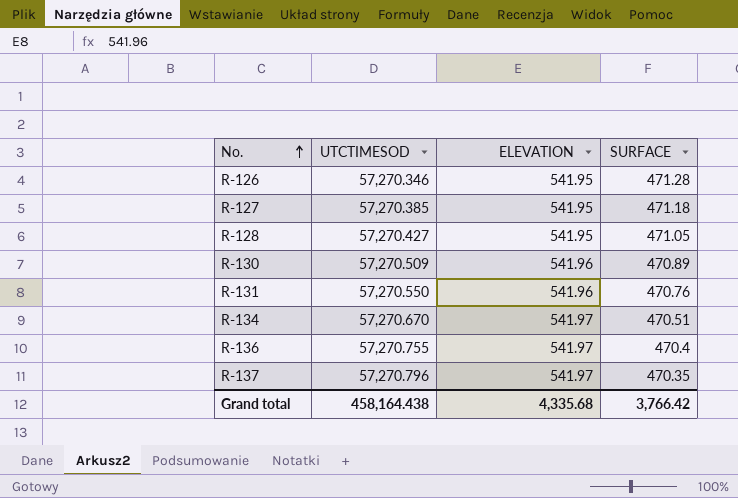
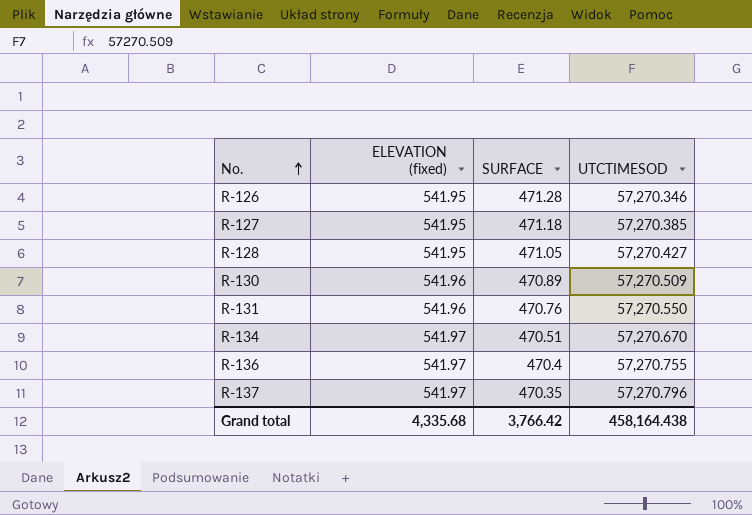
column name: ELEVATION -> ELEVATION (fixed)
column UTCTIMESOD | position: 2 -> 4

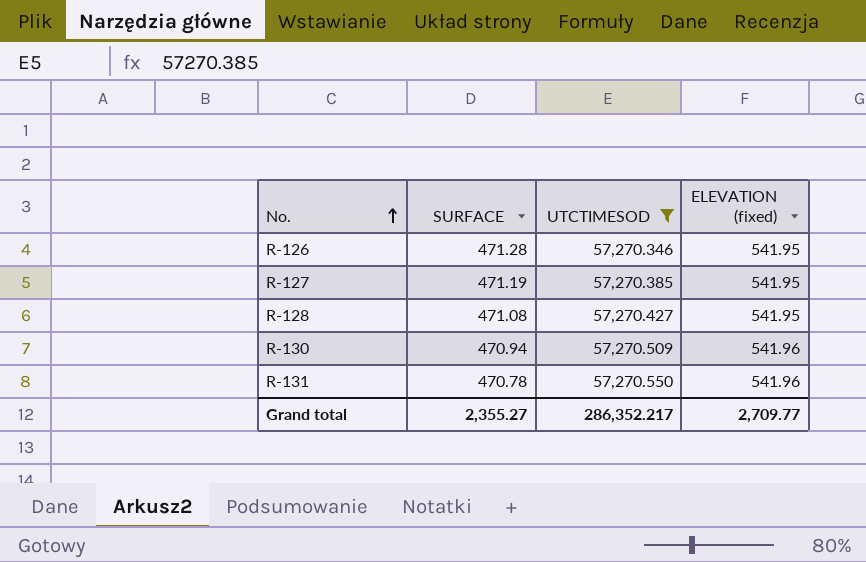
filter: none -> UTCTIMESOD <= 57,270.550
column ELEVATION (fixed) | position: 2 -> 4
R-127 | SURFACE: 471.18 -> 471.19
R-128 | SURFACE: 471.05 -> 471.08
R-130 | SURFACE: 470.89 -> 470.94
R-131 | SURFACE: 470.76 -> 470.78
Grand total | SURFACE: 3,766.42 -> 2,355.27
Grand total | UTCTIMESOD: 458,164.438 -> 286,352.217
Grand total | ELEVATION (fixed): 4,335.68 -> 2,709.77

